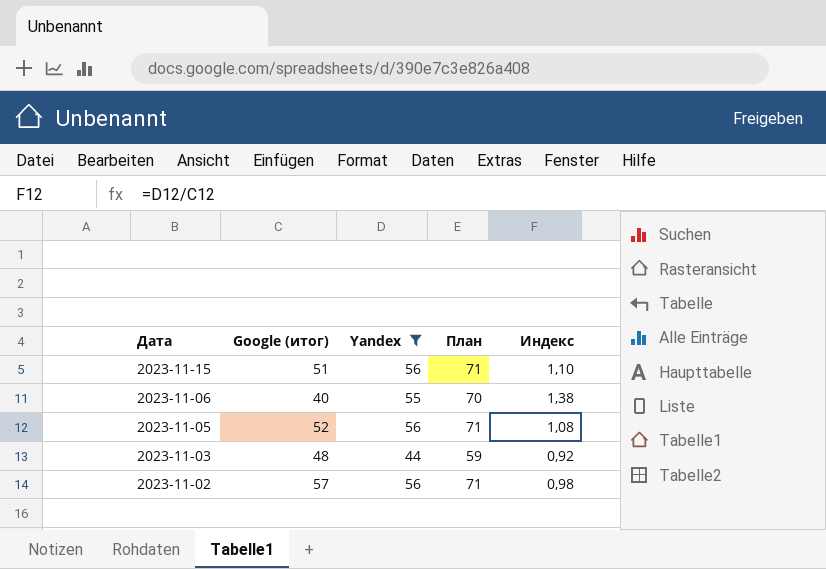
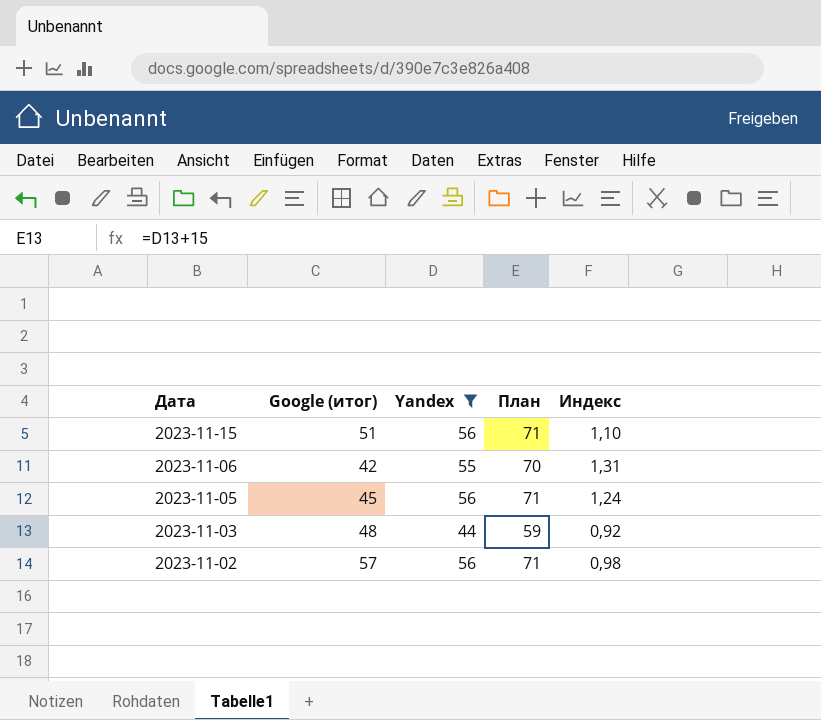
2023-11-06 | Google (итог): 40 -> 42
2023-11-06 | Индекс: 1,38 -> 1,31
2023-11-05 | Google (итог): 52 -> 45
2023-11-05 | Индекс: 1,08 -> 1,24

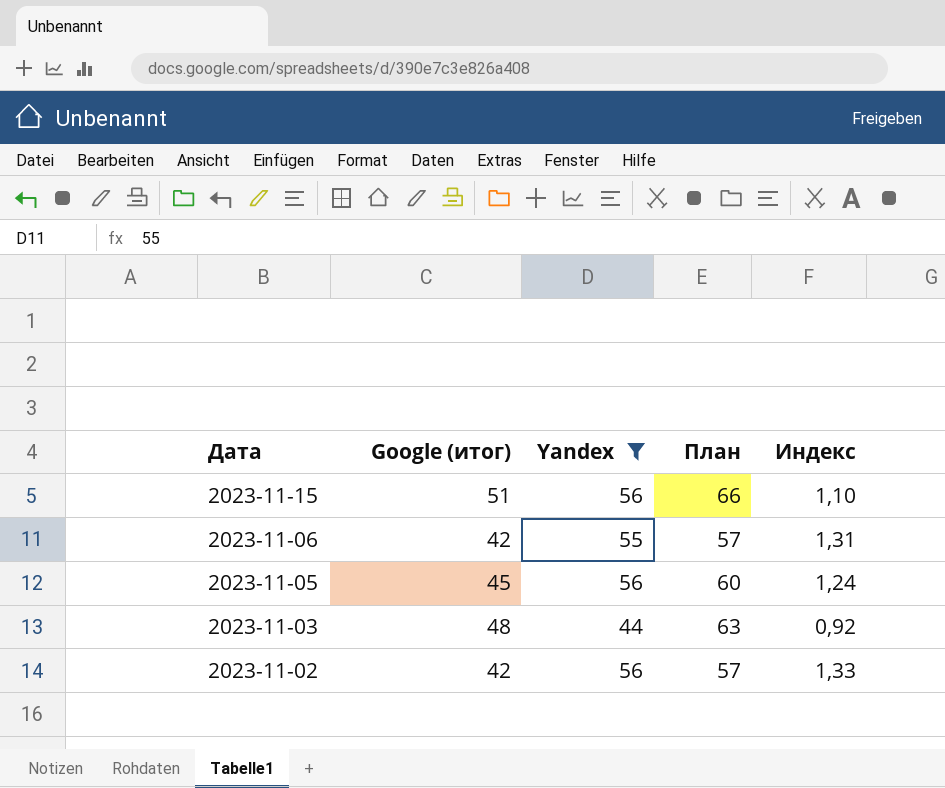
column План | formula: [Yandex] + 15 -> [Google (итог)] + 15
2023-11-02 | Google (итог): 57 -> 42
2023-11-02 | Индекс: 0,98 -> 1,33

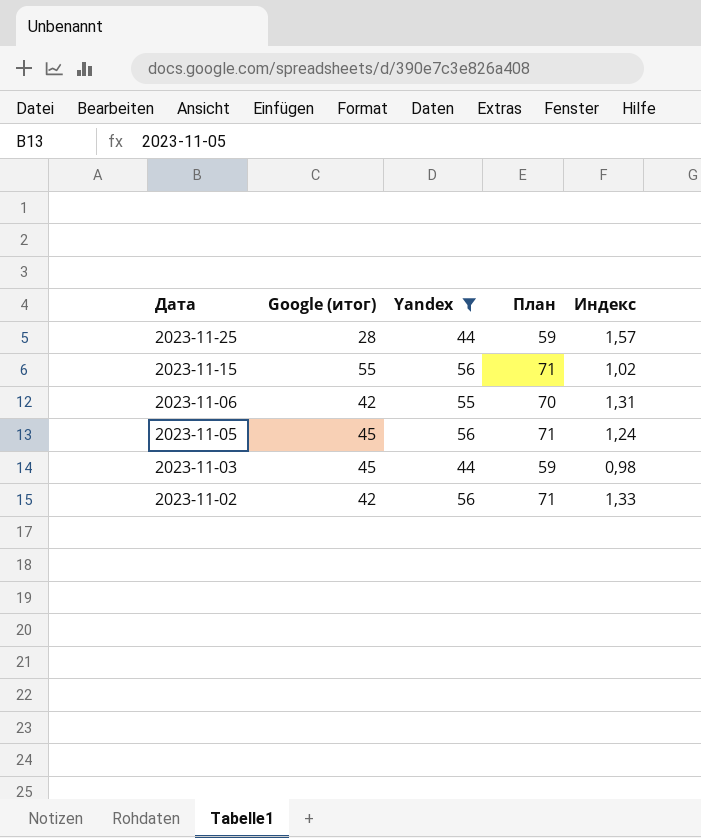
column План | formula: [Google (итог)] + 15 -> [Yandex] + 15
row 2023-11-25: none -> 28 | 44 | 59 | 1,57
2023-11-15 | Google (итог): 51 -> 55
2023-11-15 | Индекс: 1,10 -> 1,02
2023-11-03 | Google (итог): 48 -> 45
2023-11-03 | Индекс: 0,92 -> 0,98

